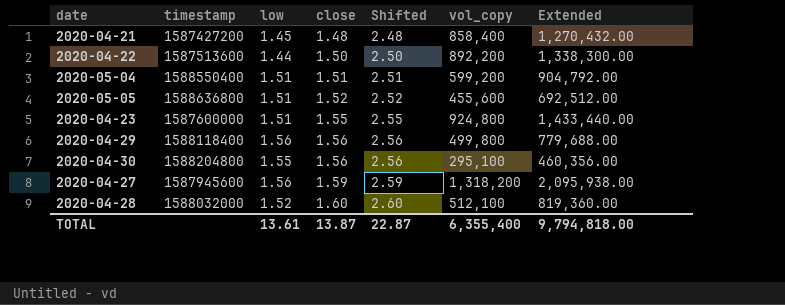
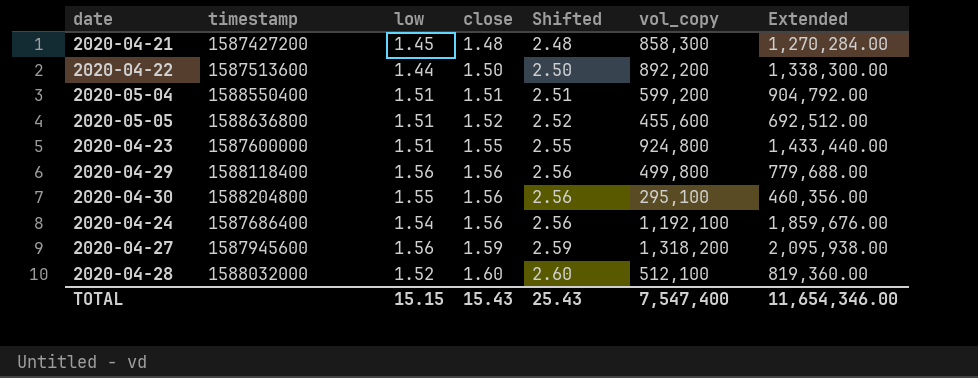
2020-04-21 | vol_copy: 858,400 -> 858,300
2020-04-21 | Extended: 1,270,432.00 -> 1,270,284.00
row 2020-04-24: none -> 1587686400 | 1.54 | 1.56 | 2.56 | 1,192,100 | 1,859,676.00
TOTAL | low: 13.61 -> 15.15
TOTAL | close: 13.87 -> 15.43
TOTAL | Shifted: 22.87 -> 25.43
TOTAL | vol_copy: 6,355,400 -> 7,547,400
TOTAL | Extended: 9,794,818.00 -> 11,654,346.00

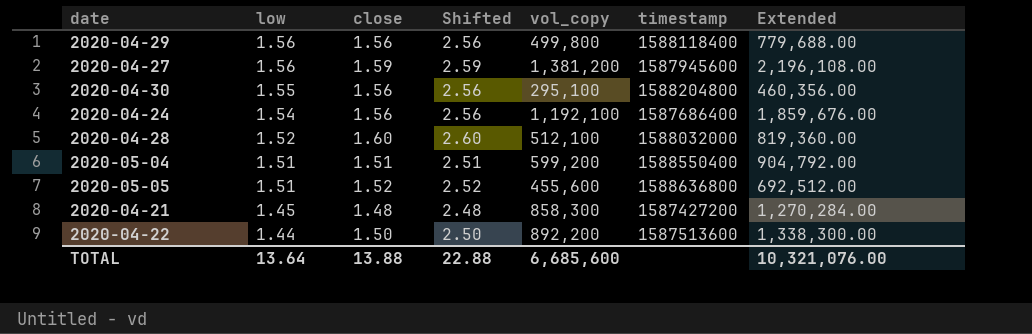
row order: close ascending -> low descending
column timestamp | position: 2 -> 6
row 2020-04-23: 1587600000 | 1.51 | 1.55 | 2.55 | 924,800 | 1,433,440.00 -> none
2020-04-27 | vol_copy: 1,318,200 -> 1,381,200
2020-04-27 | Extended: 2,095,938.00 -> 2,196,108.00
TOTAL | low: 15.15 -> 13.64
TOTAL | close: 15.43 -> 13.88
TOTAL | Shifted: 25.43 -> 22.88
TOTAL | vol_copy: 7,547,400 -> 6,685,600
TOTAL | Extended: 11,654,346.00 -> 10,321,076.00

